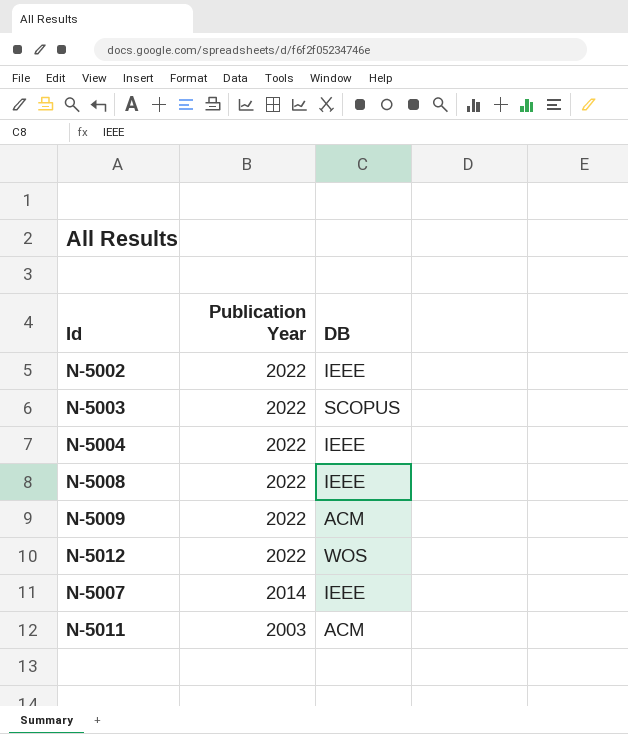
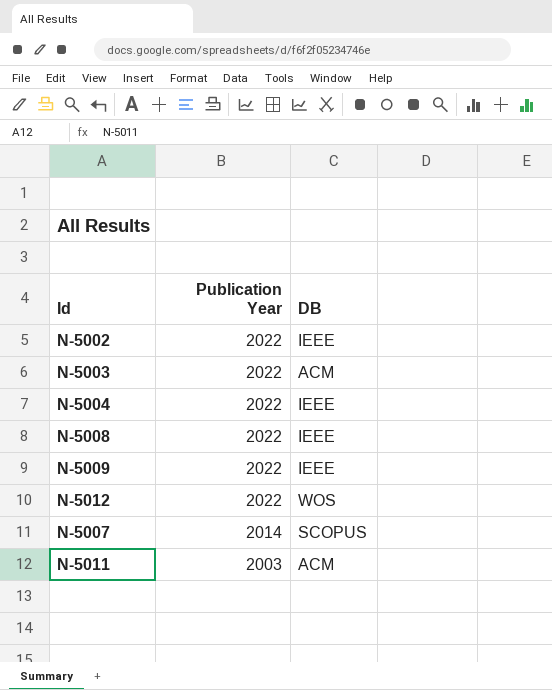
N-5003 | DB: SCOPUS -> ACM
N-5009 | DB: ACM -> IEEE
N-5007 | DB: IEEE -> SCOPUS

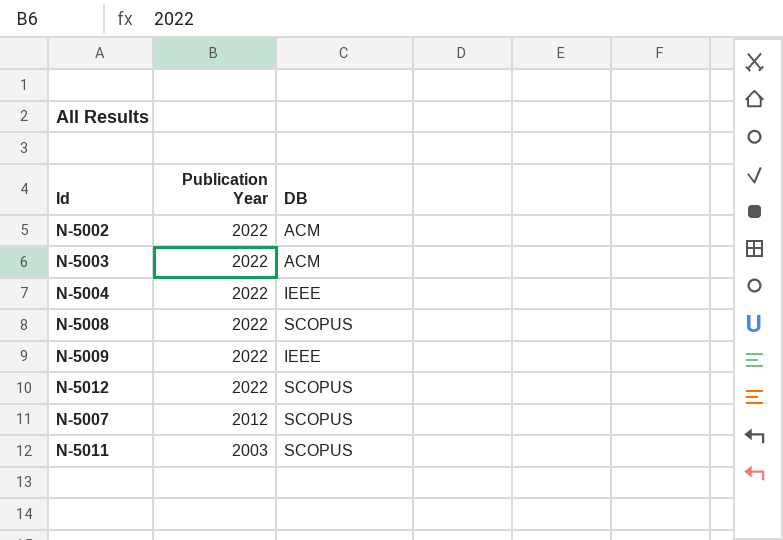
N-5002 | DB: IEEE -> ACM
N-5008 | DB: IEEE -> SCOPUS
N-5012 | DB: WOS -> SCOPUS
N-5007 | Publication Year: 2014 -> 2012
N-5011 | DB: ACM -> SCOPUS

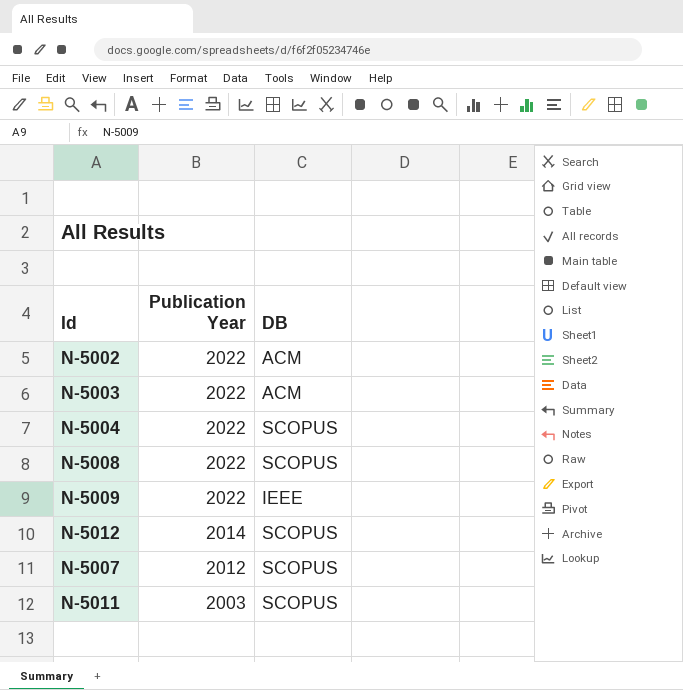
N-5004 | DB: IEEE -> SCOPUS
N-5012 | Publication Year: 2022 -> 2014

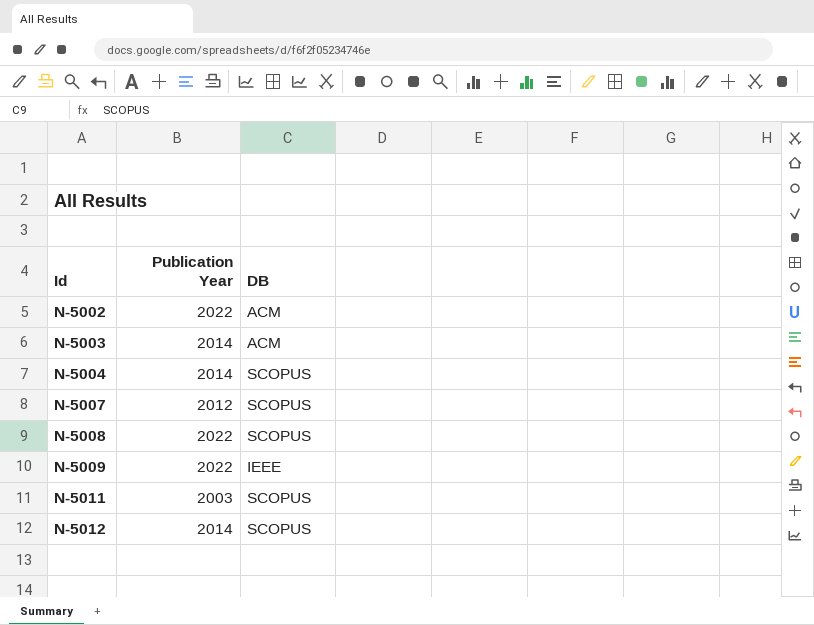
row order: Publication Year descending -> Id ascending
N-5003 | Publication Year: 2022 -> 2014
N-5004 | Publication Year: 2022 -> 2014

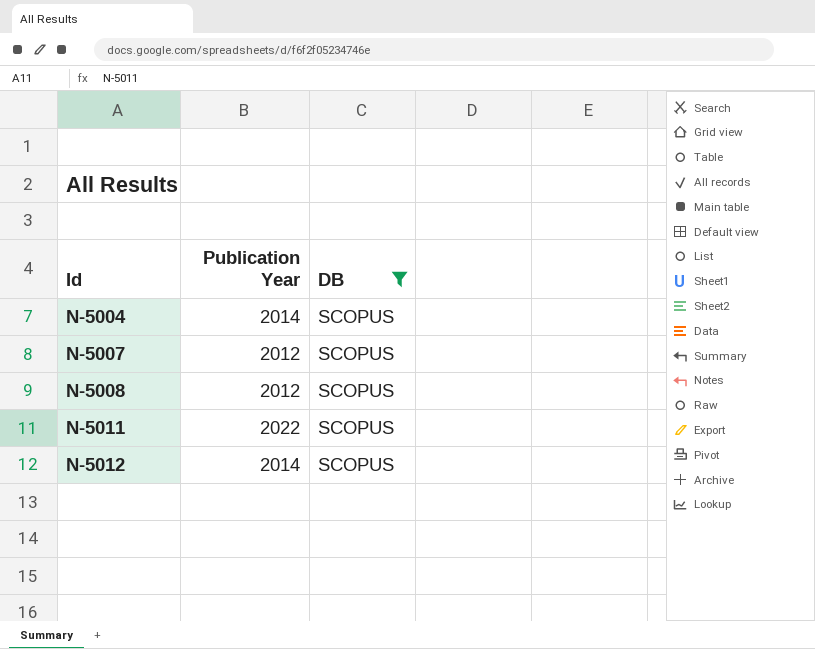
filter: none -> DB = SCOPUS
N-5008 | Publication Year: 2022 -> 2012
N-5011 | Publication Year: 2003 -> 2022

